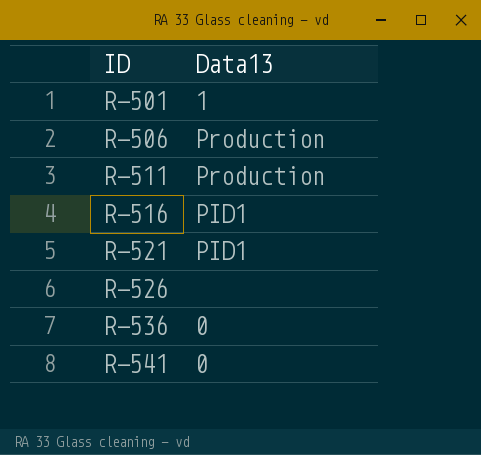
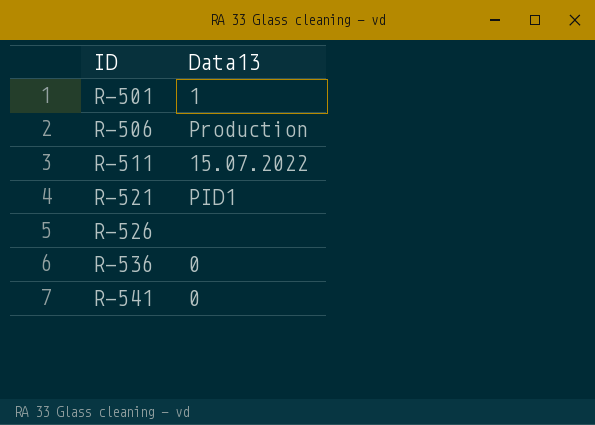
row R-516: PID1 -> none
R-511 | Data13: Production -> 15.07.2022

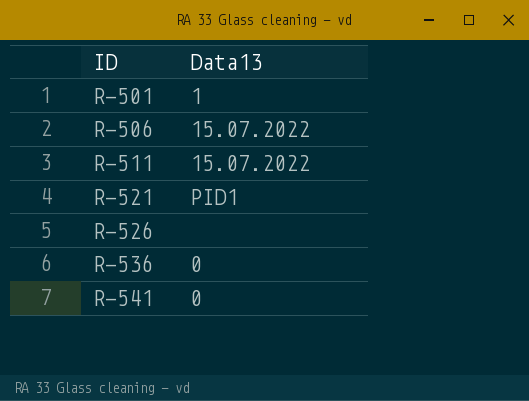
R-506 | Data13: Production -> 15.07.2022

